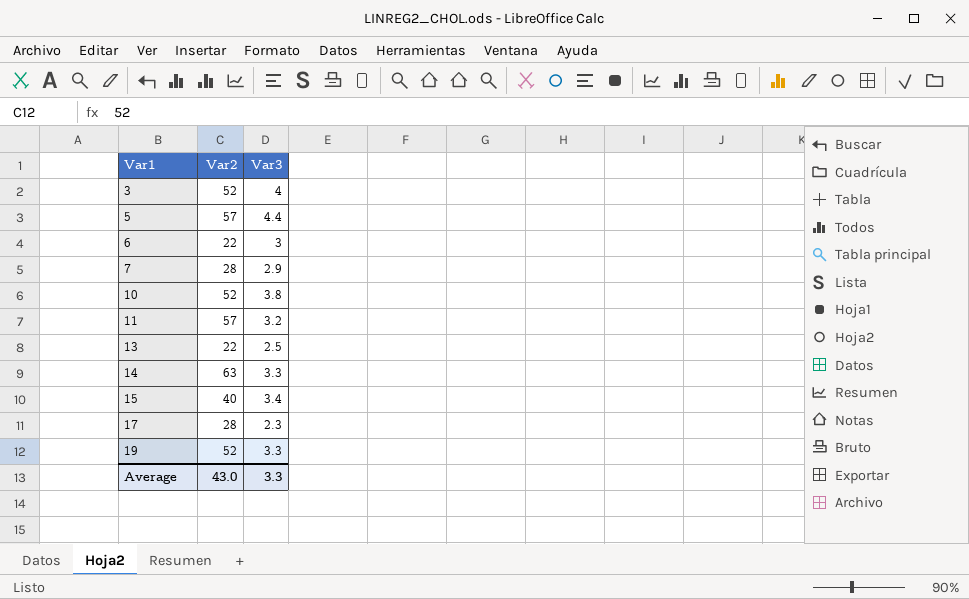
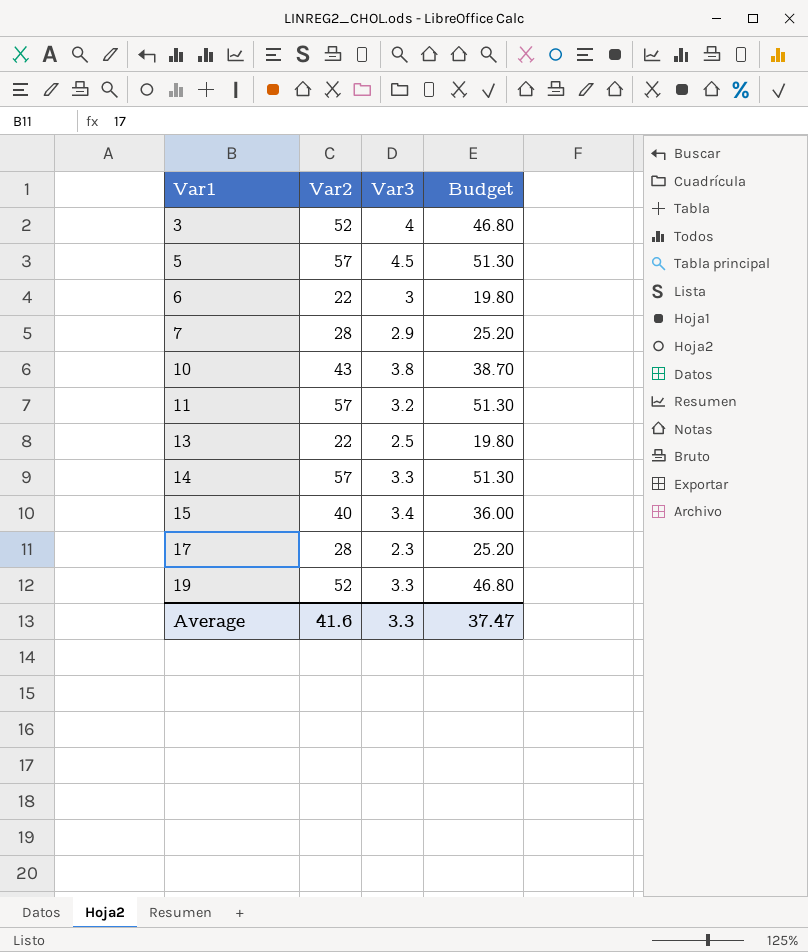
column Budget | formula: none -> [Var2] * 0.9
5 | Var3: 4.4 -> 4.5
10 | Var2: 52 -> 43
14 | Var2: 63 -> 57
Average | Var2: 43.0 -> 41.6

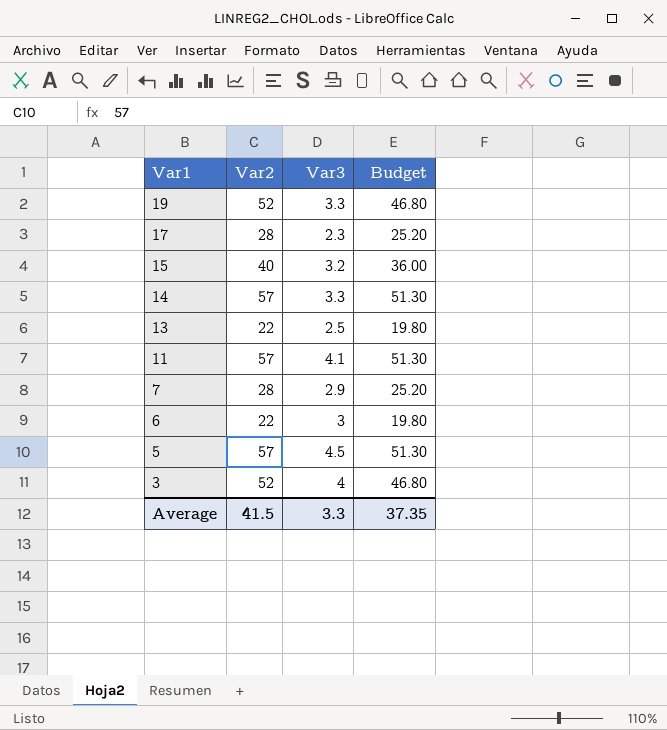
row order: Var1 ascending -> Var1 descending
row 10: 43 | 3.8 | 38.70 -> none
15 | Var3: 3.4 -> 3.2
11 | Var3: 3.2 -> 4.1
Average | Var2: 41.6 -> 41.5
Average | Budget: 37.47 -> 37.35

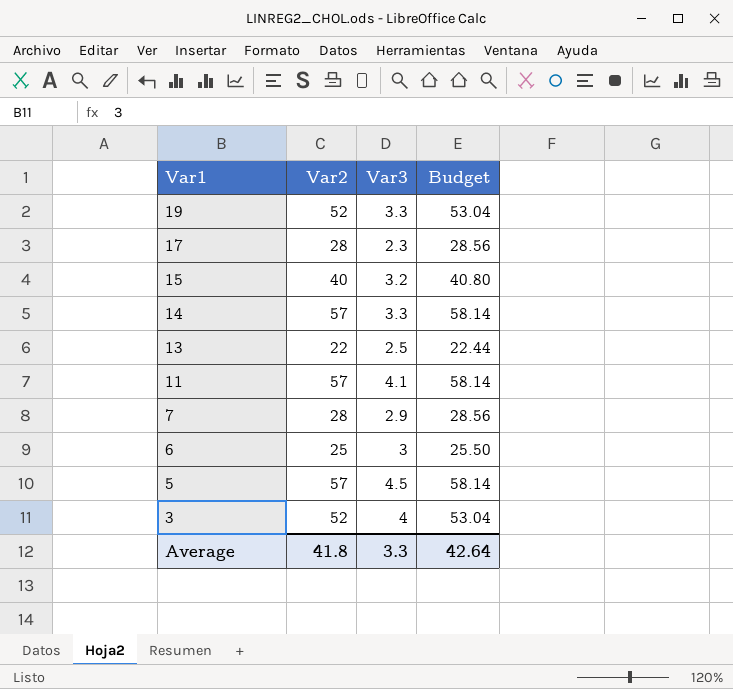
column Budget | formula: [Var2] * 0.9 -> [Var2] * 1.02
6 | Var2: 22 -> 25
Average | Var2: 41.5 -> 41.8
Average | Budget: 37.35 -> 42.64

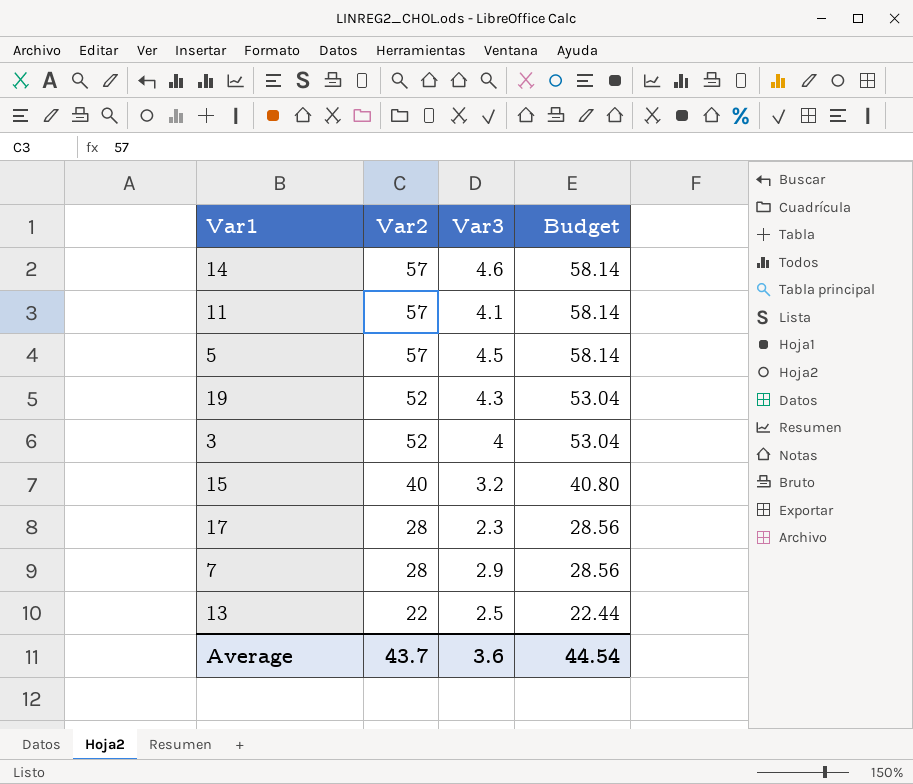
row order: Var1 descending -> Var2 descending
row 6: 25 | 3 | 25.50 -> none
14 | Var3: 3.3 -> 4.6
19 | Var3: 3.3 -> 4.3
Average | Var2: 41.8 -> 43.7
Average | Var3: 3.3 -> 3.6
Average | Budget: 42.64 -> 44.54

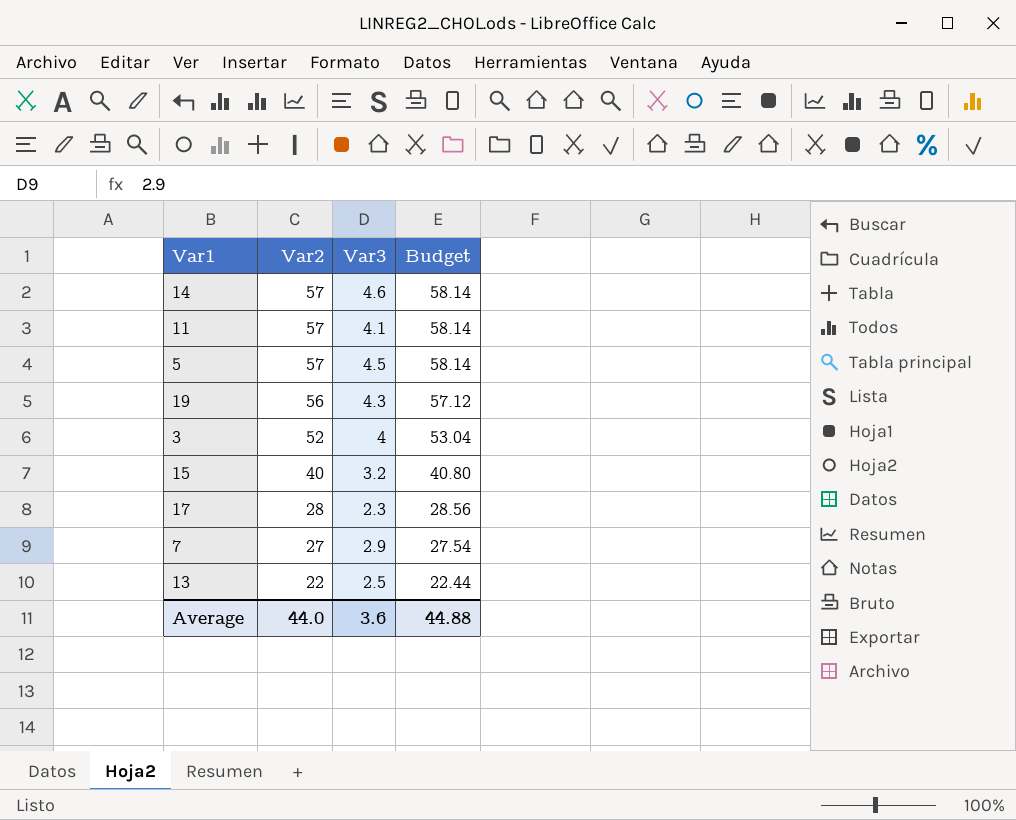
19 | Var2: 52 -> 56
19 | Budget: 53.04 -> 57.12
7 | Var2: 28 -> 27
7 | Budget: 28.56 -> 27.54
Average | Var2: 43.7 -> 44.0
Average | Budget: 44.54 -> 44.88

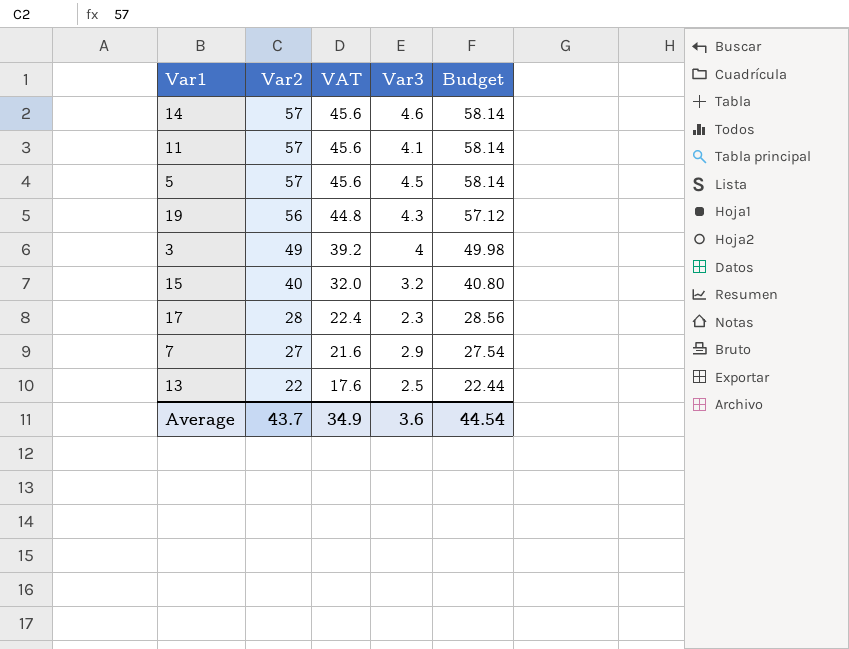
column VAT | formula: none -> [Var2] * 0.8
3 | Var2: 52 -> 49
3 | Budget: 53.04 -> 49.98
Average | Var2: 44.0 -> 43.7
Average | Budget: 44.88 -> 44.54

